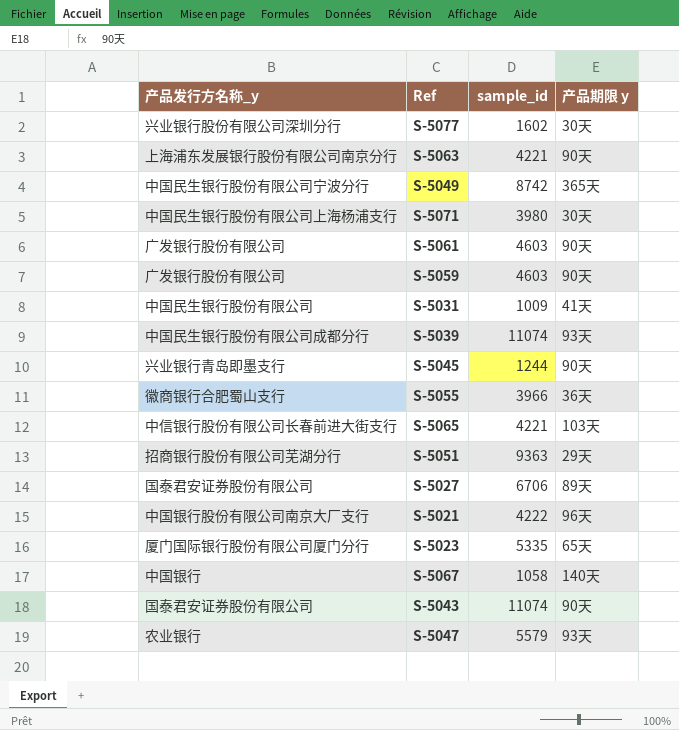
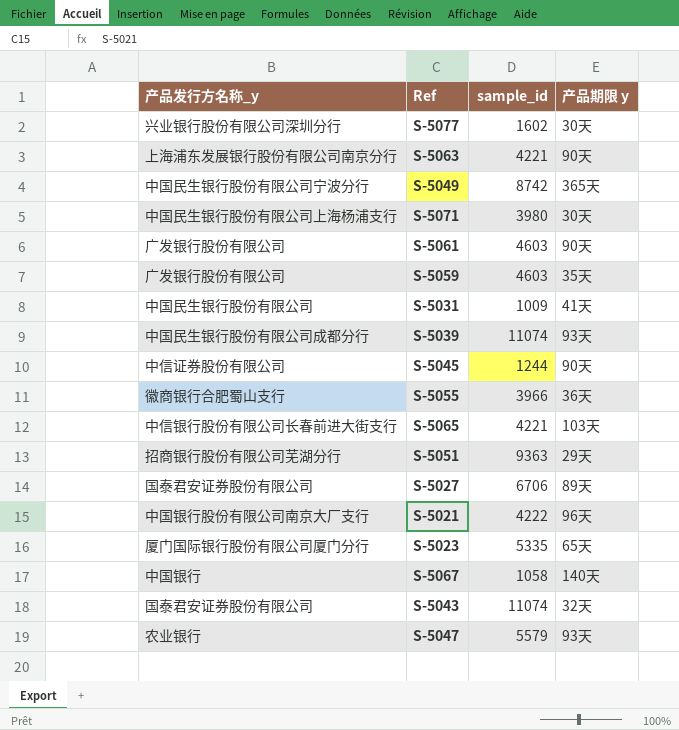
S-5059 | 产品期限 y: 90天 -> 35天
S-5045 | 产品发行方名称_y: 兴业银行青岛即墨支行 -> 中信证券股份有限公司
S-5043 | 产品期限 y: 90天 -> 32天

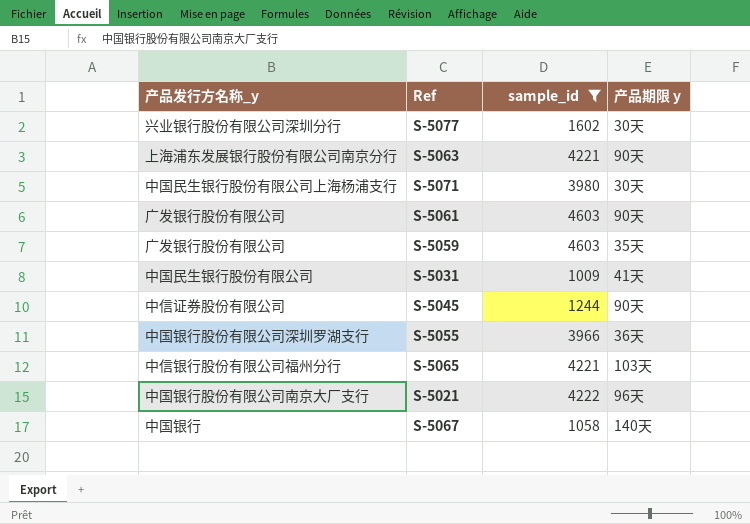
filter: none -> sample_id <= 4603
S-5055 | 产品发行方名称_y: 徽商银行合肥蜀山支行 -> 中国银行股份有限公司深圳罗湖支行
S-5065 | 产品发行方名称_y: 中信银行股份有限公司长春前进大街支行 -> 中信银行股份有限公司福州分行

